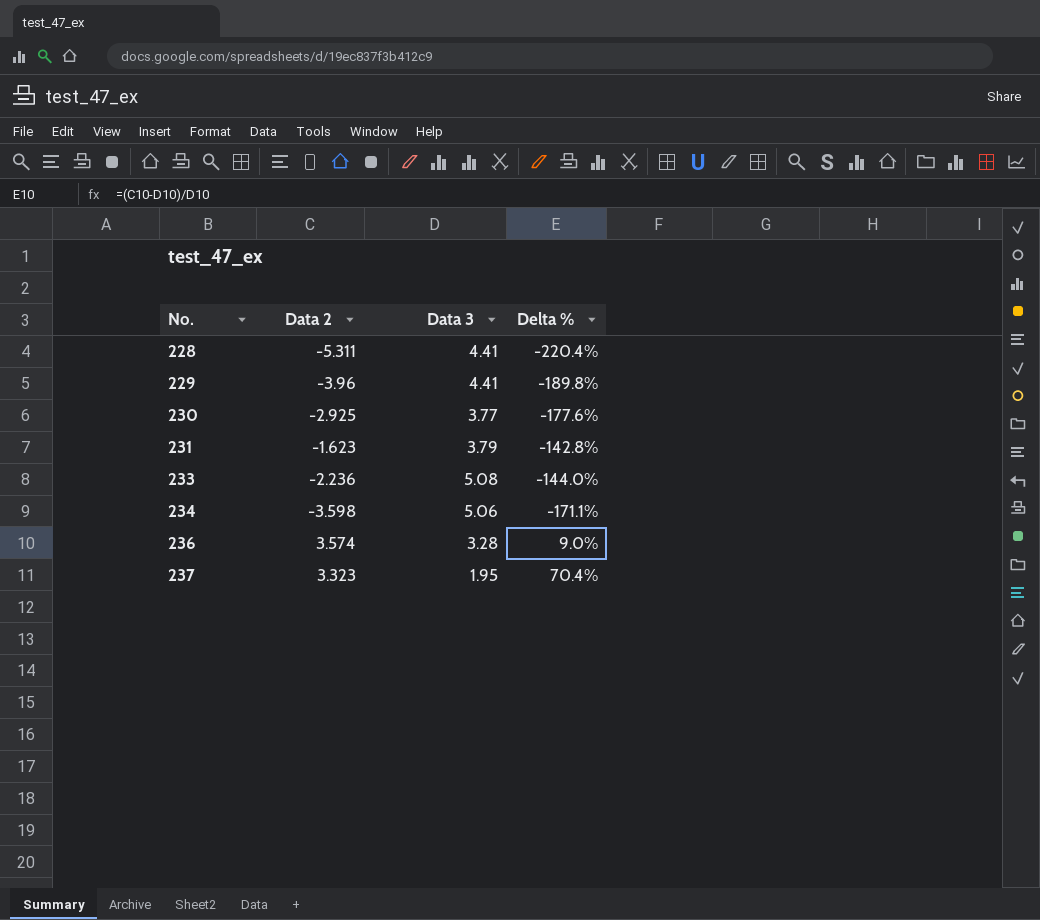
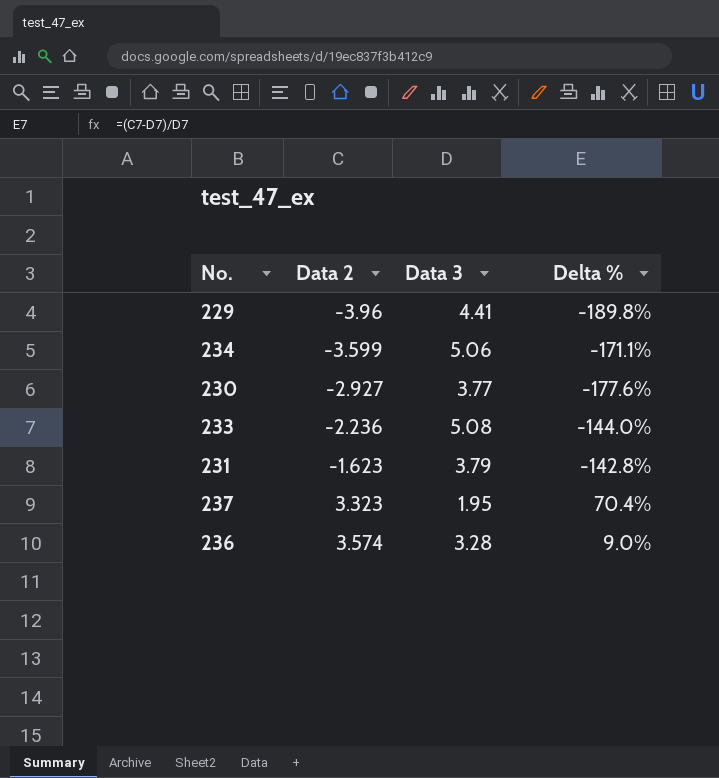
row order: No. ascending -> Data 2 ascending
row 228: -5.311 | 4.41 | -220.4% -> none
234 | Data 2: -3.598 -> -3.599
230 | Data 2: -2.925 -> -2.927

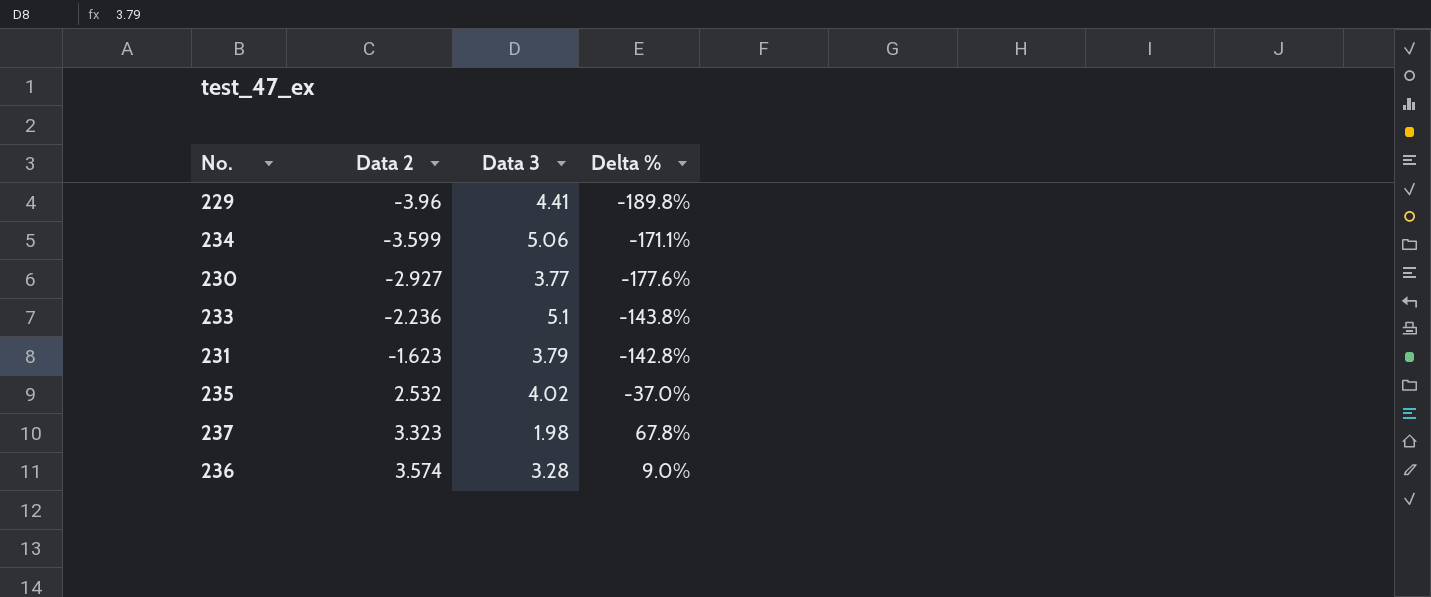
233 | Data 3: 5.08 -> 5.1
233 | Delta %: -144.0% -> -143.8%
row 235: none -> 2.532 | 4.02 | -37.0%
237 | Data 3: 1.95 -> 1.98
237 | Delta %: 70.4% -> 67.8%

